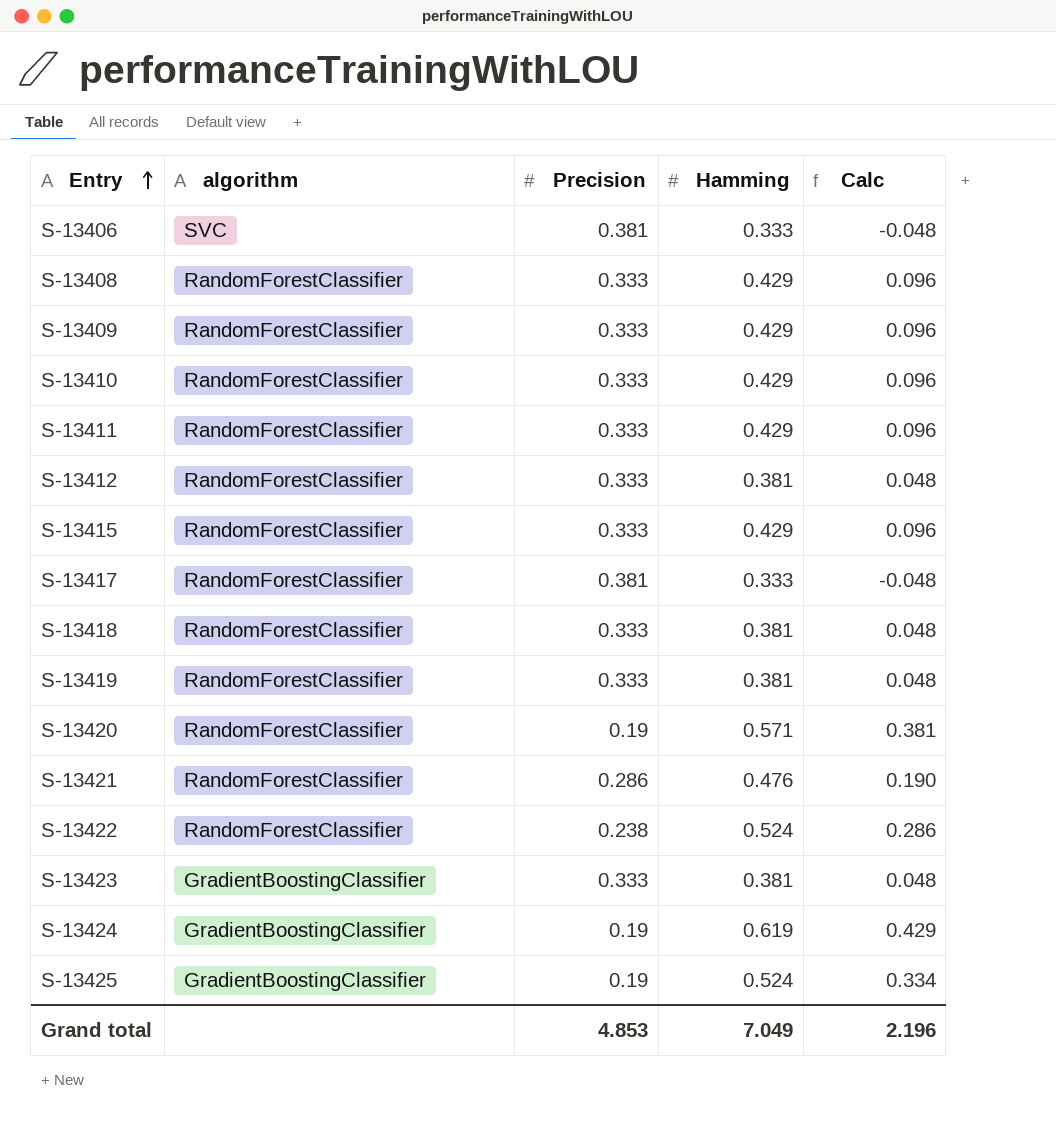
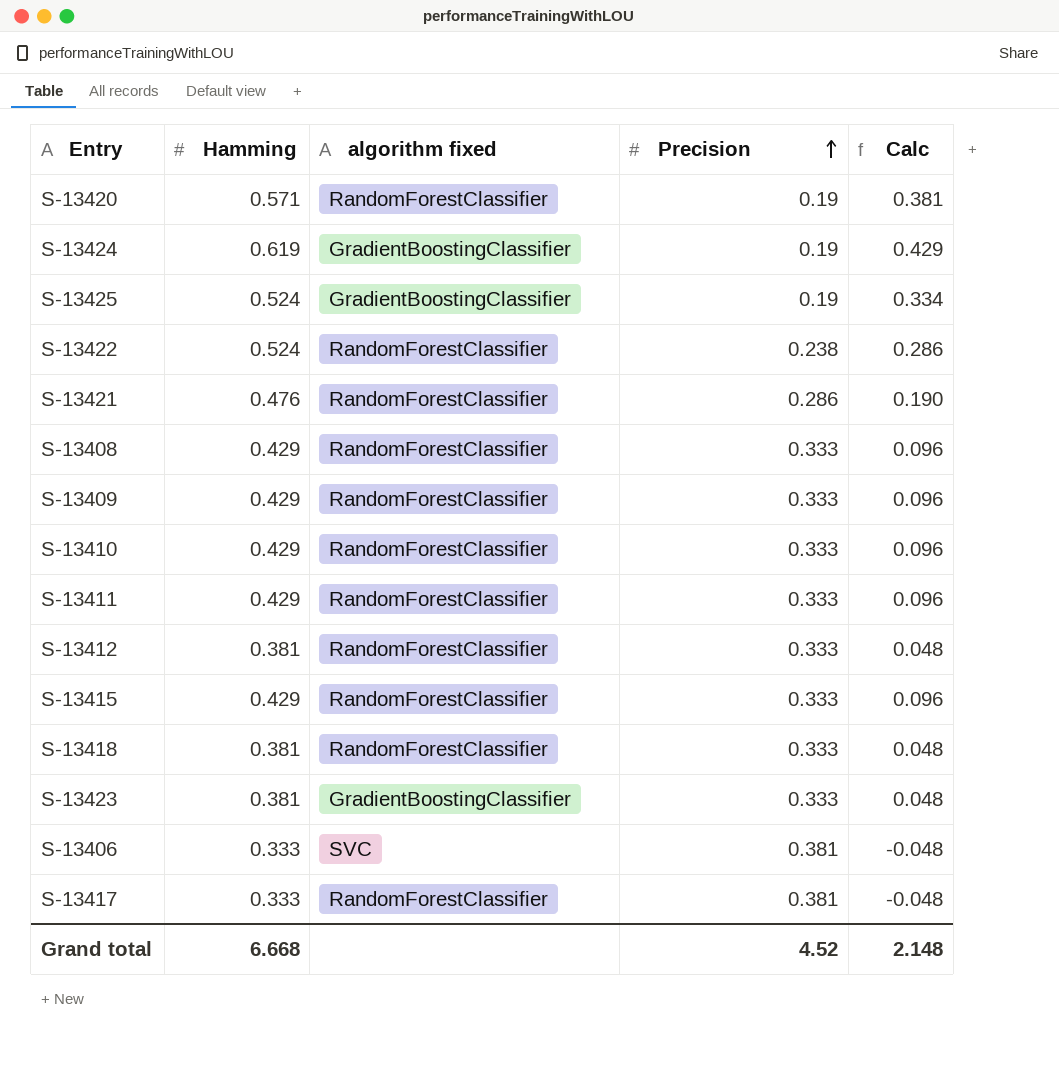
row order: Entry ascending -> Precision ascending
column Hamming | position: 4 -> 2
column name: algorithm -> algorithm fixed
row S-13419: RandomForestClassifier | 0.333 | 0.381 | 0.048 -> none
Grand total | Hamming: 7.049 -> 6.668
Grand total | Precision: 4.853 -> 4.52
Grand total | Calc: 2.196 -> 2.148

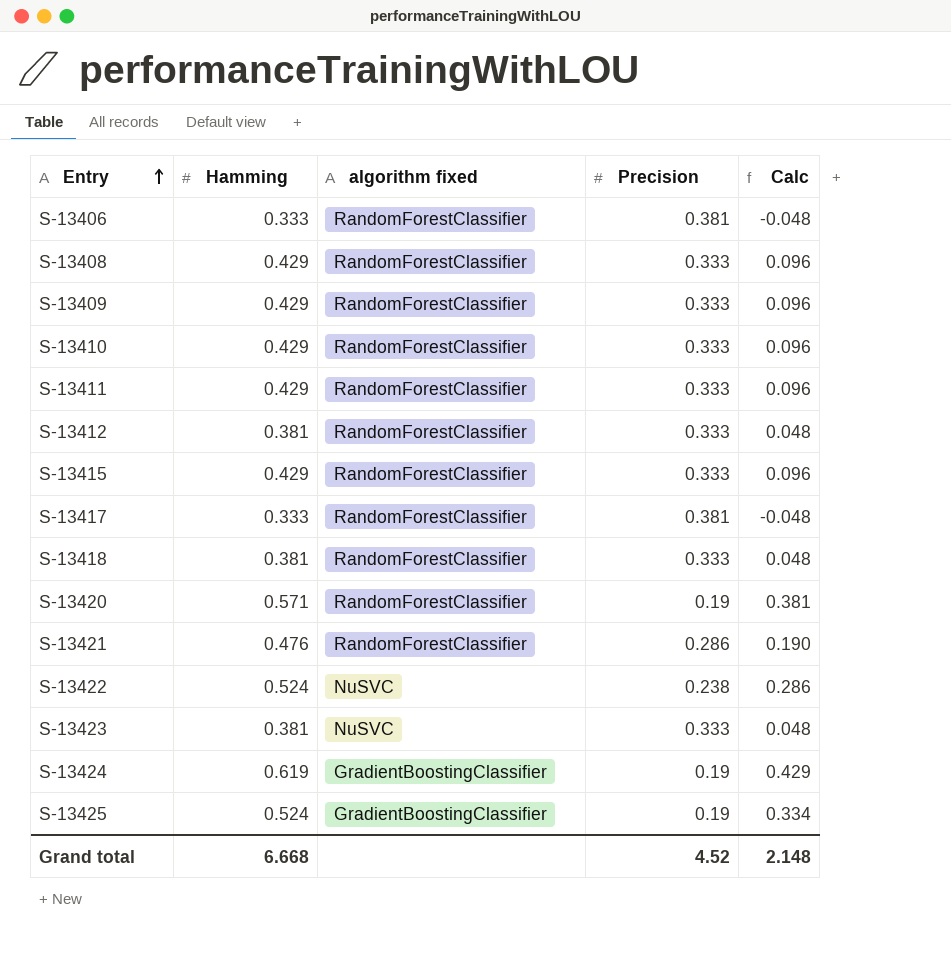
row order: Precision ascending -> Entry ascending
S-13406 | algorithm fixed: SVC -> RandomForestClassifier
S-13422 | algorithm fixed: RandomForestClassifier -> NuSVC
S-13423 | algorithm fixed: GradientBoostingClassifier -> NuSVC

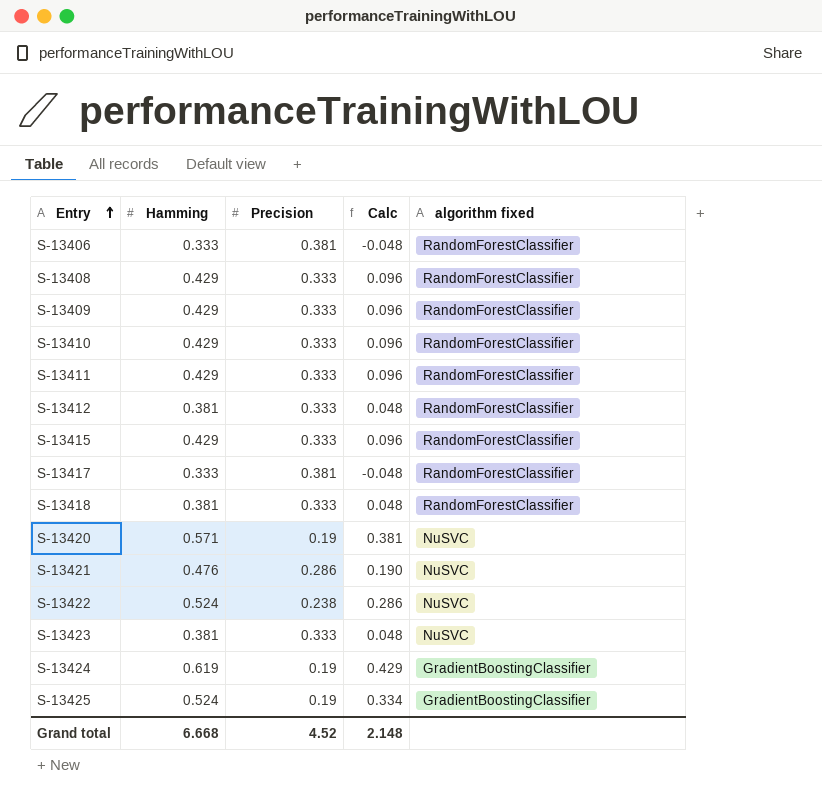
column algorithm fixed | position: 3 -> 5
S-13420 | algorithm fixed: RandomForestClassifier -> NuSVC
S-13421 | algorithm fixed: RandomForestClassifier -> NuSVC

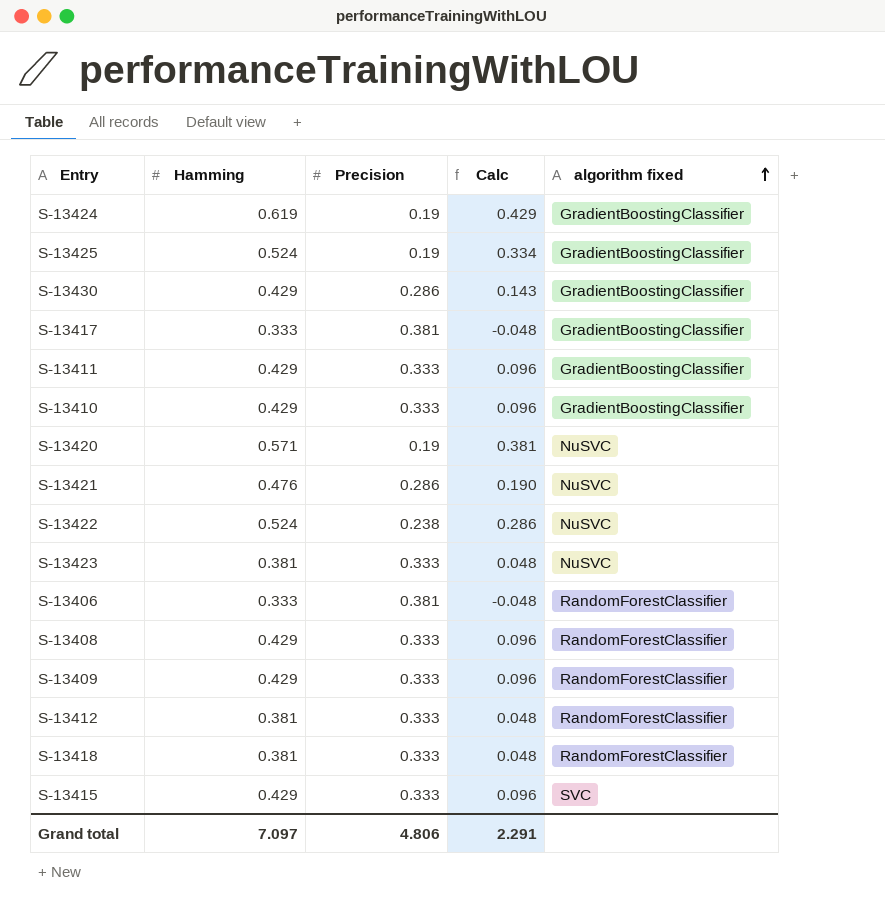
row order: Entry ascending -> algorithm fixed ascending
row S-13430: none -> 0.429 | 0.286 | 0.143 | GradientBoostingClassifier
S-13417 | algorithm fixed: RandomForestClassifier -> GradientBoostingClassifier
S-13411 | algorithm fixed: RandomForestClassifier -> GradientBoostingClassifier
S-13410 | algorithm fixed: RandomForestClassifier -> GradientBoostingClassifier
S-13415 | algorithm fixed: RandomForestClassifier -> SVC
Grand total | Hamming: 6.668 -> 7.097
Grand total | Precision: 4.52 -> 4.806
Grand total | Calc: 2.148 -> 2.291

